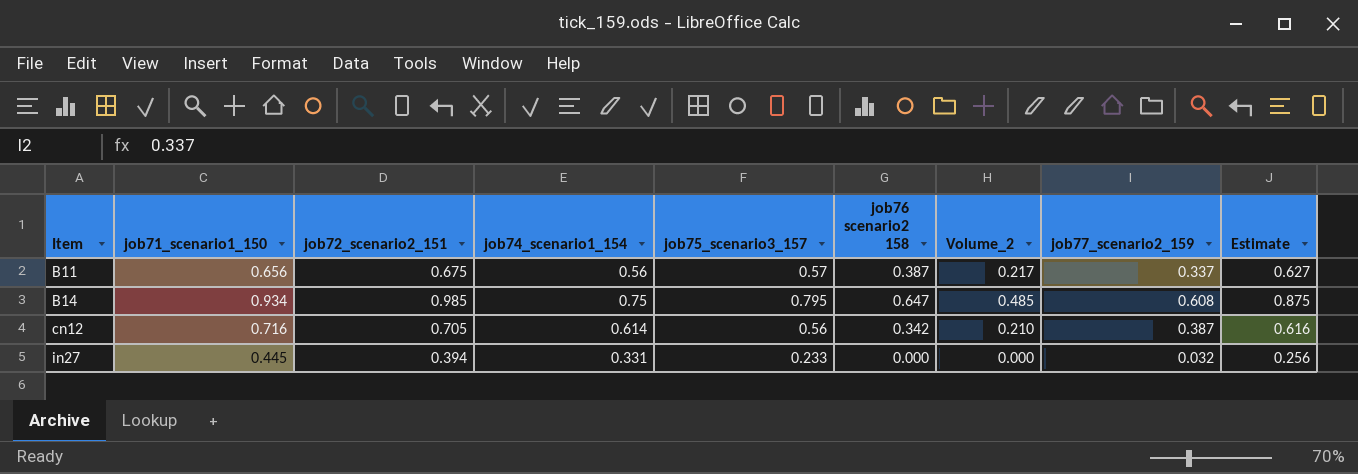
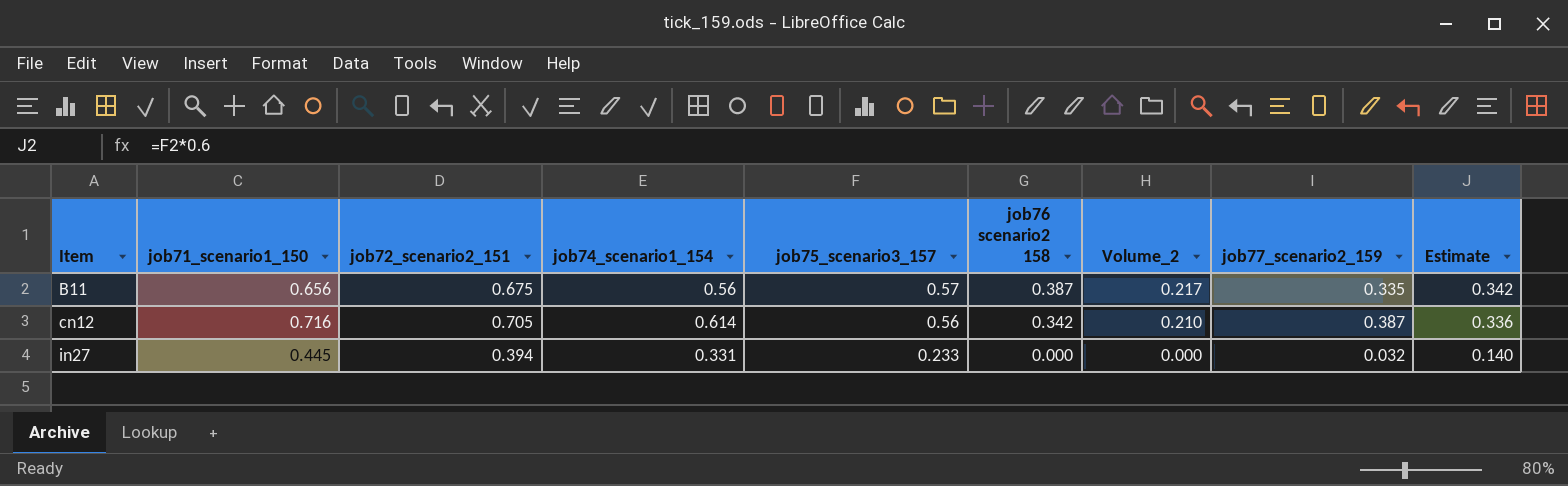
column Estimate | formula: [job75_scenario3_157] * 1.1 -> [job75_scenario3_157] * 0.6
row B14: 0.934 | 0.985 | 0.75 | 0.795 | 0.647 | 0.485 | 0.608 | 0.875 -> none
B11 | job77_scenario2_159: 0.337 -> 0.335

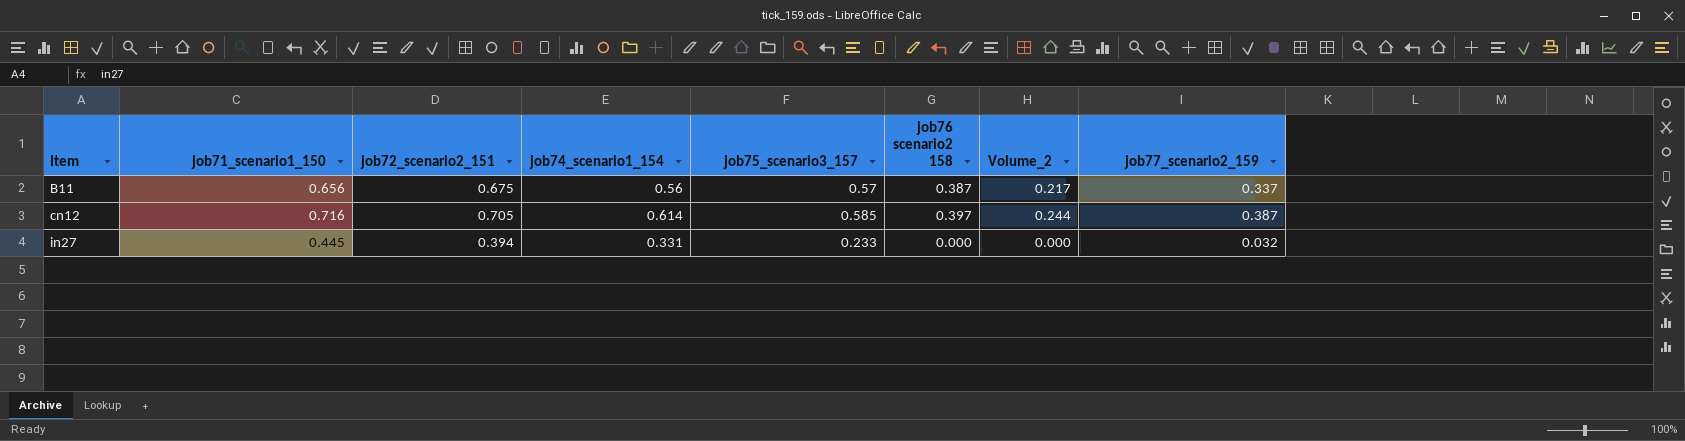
column Estimate | formula: [job75_scenario3_157] * 0.6 -> none
B11 | job77_scenario2_159: 0.335 -> 0.337
cn12 | job75_scenario3_157: 0.56 -> 0.585
cn12 | job76 scenario2 158: 0.342 -> 0.397
cn12 | Volume_2: 0.210 -> 0.244

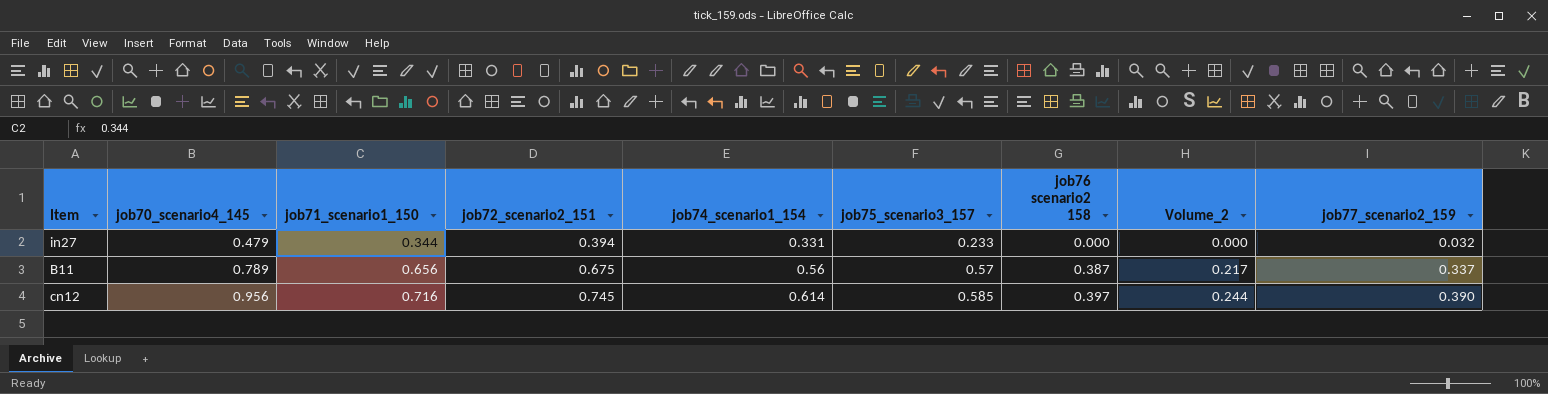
row order: Item ascending -> job70_scenario4_145 ascending
column job70_scenario4_145 | position: none -> 2
in27 | job71_scenario1_150: 0.445 -> 0.344
cn12 | job72_scenario2_151: 0.705 -> 0.745
cn12 | job77_scenario2_159: 0.387 -> 0.390

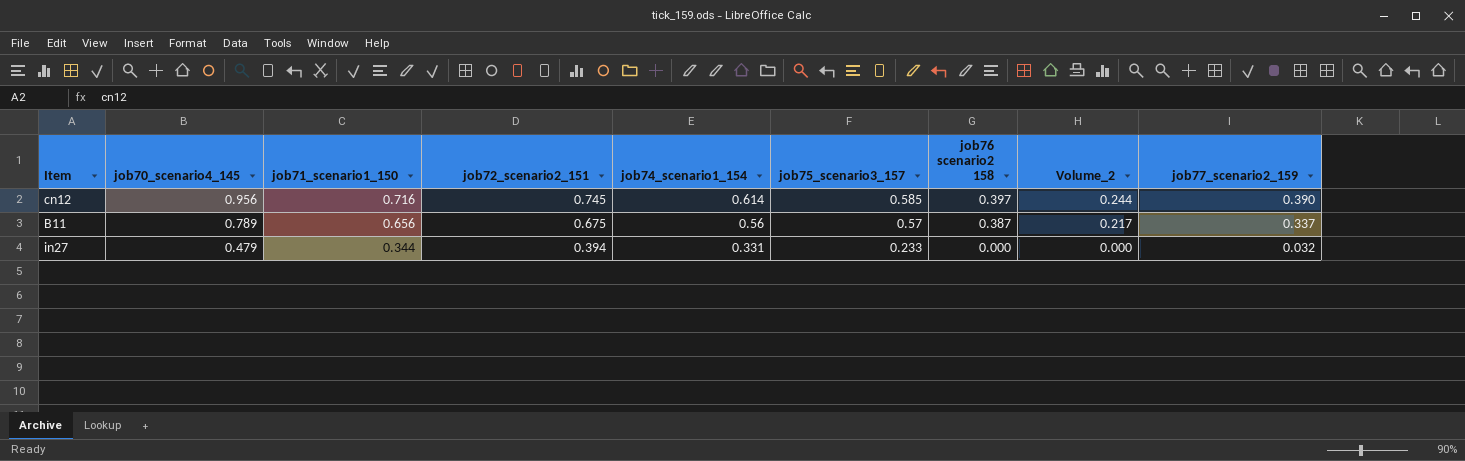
row order: job70_scenario4_145 ascending -> job70_scenario4_145 descending

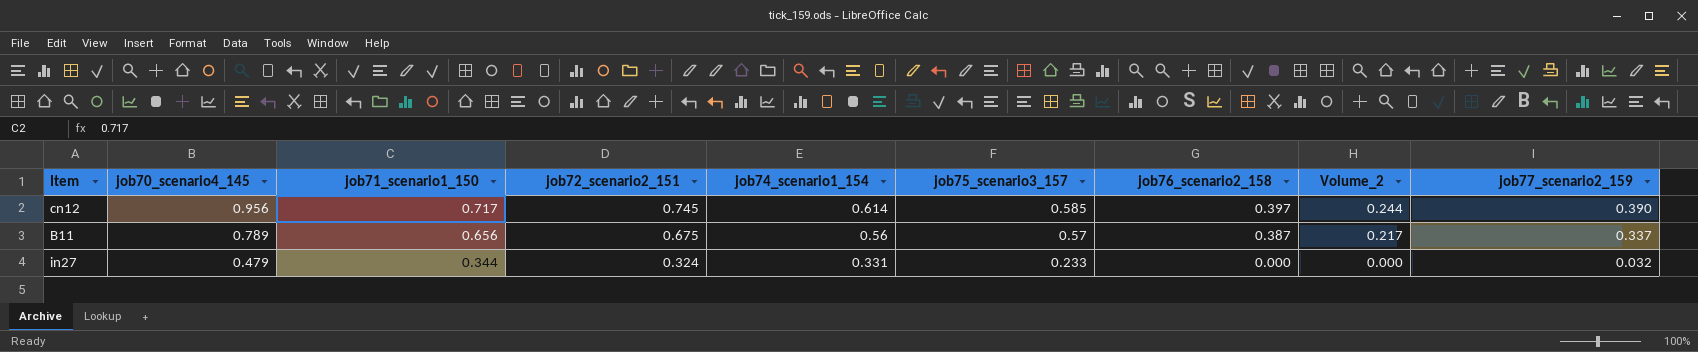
column name: job76 scenario2 158 -> job76_scenario2_158
cn12 | job71_scenario1_150: 0.716 -> 0.717
in27 | job72_scenario2_151: 0.394 -> 0.324

